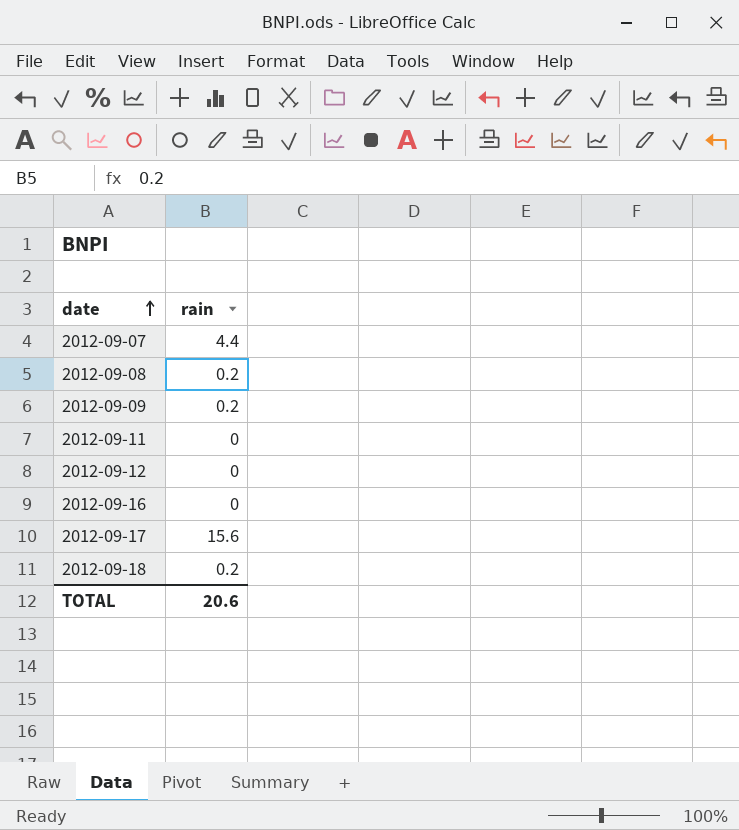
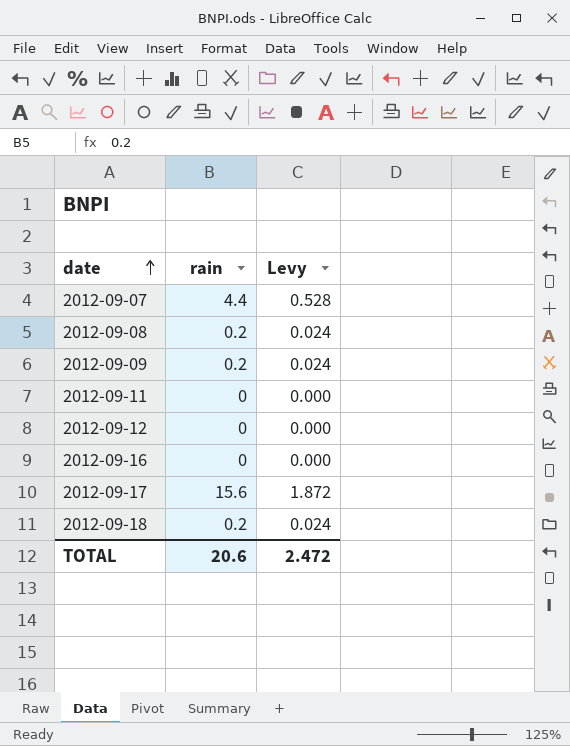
column Levy | formula: none -> [rain] * 0.12

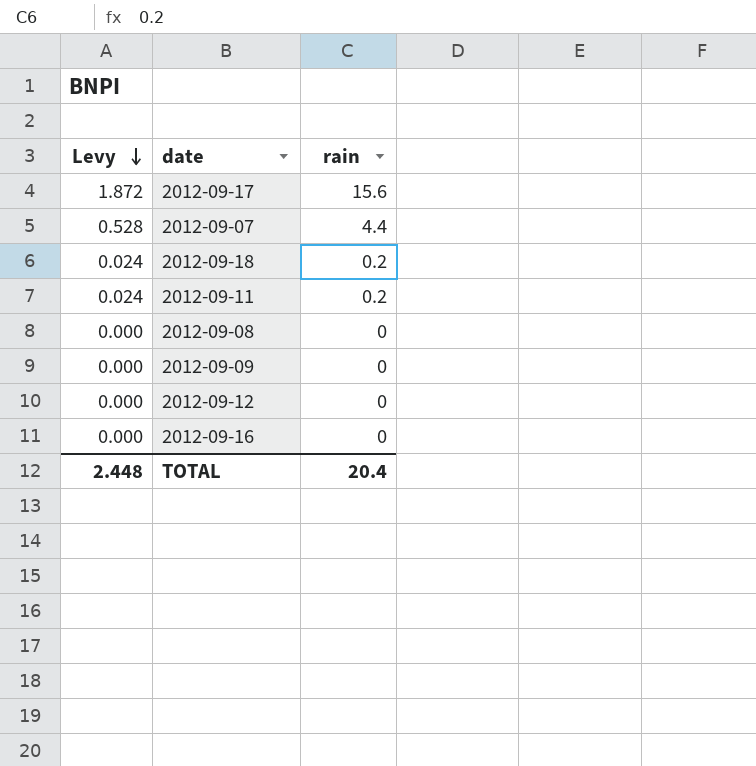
row order: date ascending -> Levy descending
column Levy | position: 3 -> 1
2012-09-11 | Levy: 0.000 -> 0.024
2012-09-11 | rain: 0 -> 0.2
2012-09-08 | Levy: 0.024 -> 0.000
2012-09-08 | rain: 0.2 -> 0
2012-09-09 | Levy: 0.024 -> 0.000
2012-09-09 | rain: 0.2 -> 0
TOTAL | Levy: 2.472 -> 2.448
TOTAL | rain: 20.6 -> 20.4

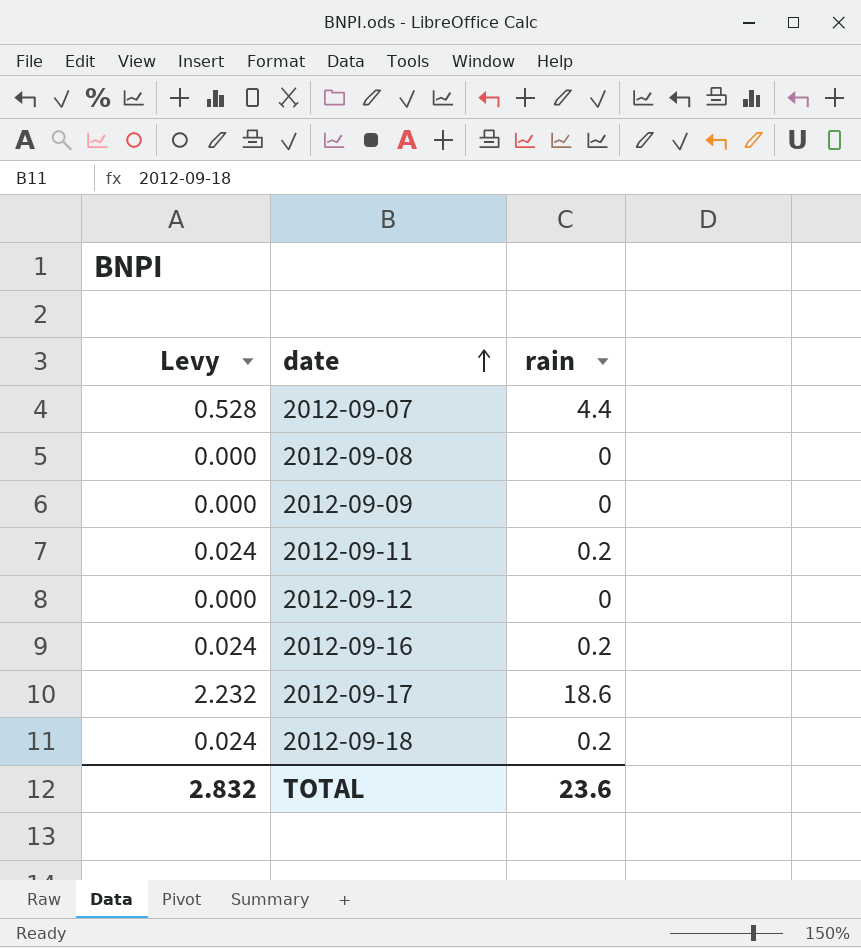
row order: Levy descending -> date ascending
2012-09-16 | Levy: 0.000 -> 0.024
2012-09-16 | rain: 0 -> 0.2
2012-09-17 | Levy: 1.872 -> 2.232
2012-09-17 | rain: 15.6 -> 18.6
TOTAL | Levy: 2.448 -> 2.832
TOTAL | rain: 20.4 -> 23.6

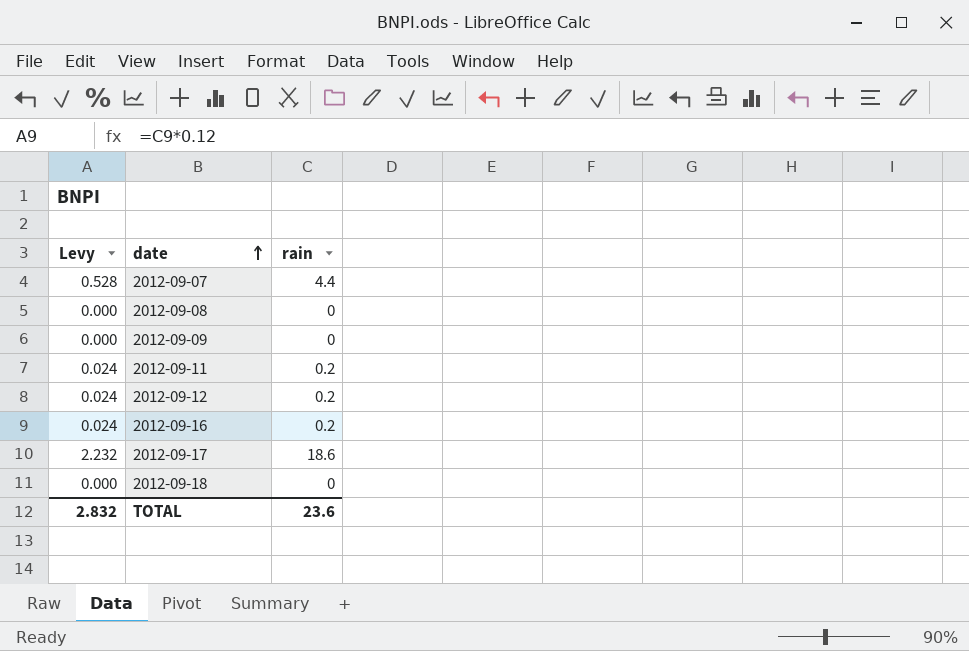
2012-09-12 | Levy: 0.000 -> 0.024
2012-09-12 | rain: 0 -> 0.2
2012-09-18 | Levy: 0.024 -> 0.000
2012-09-18 | rain: 0.2 -> 0

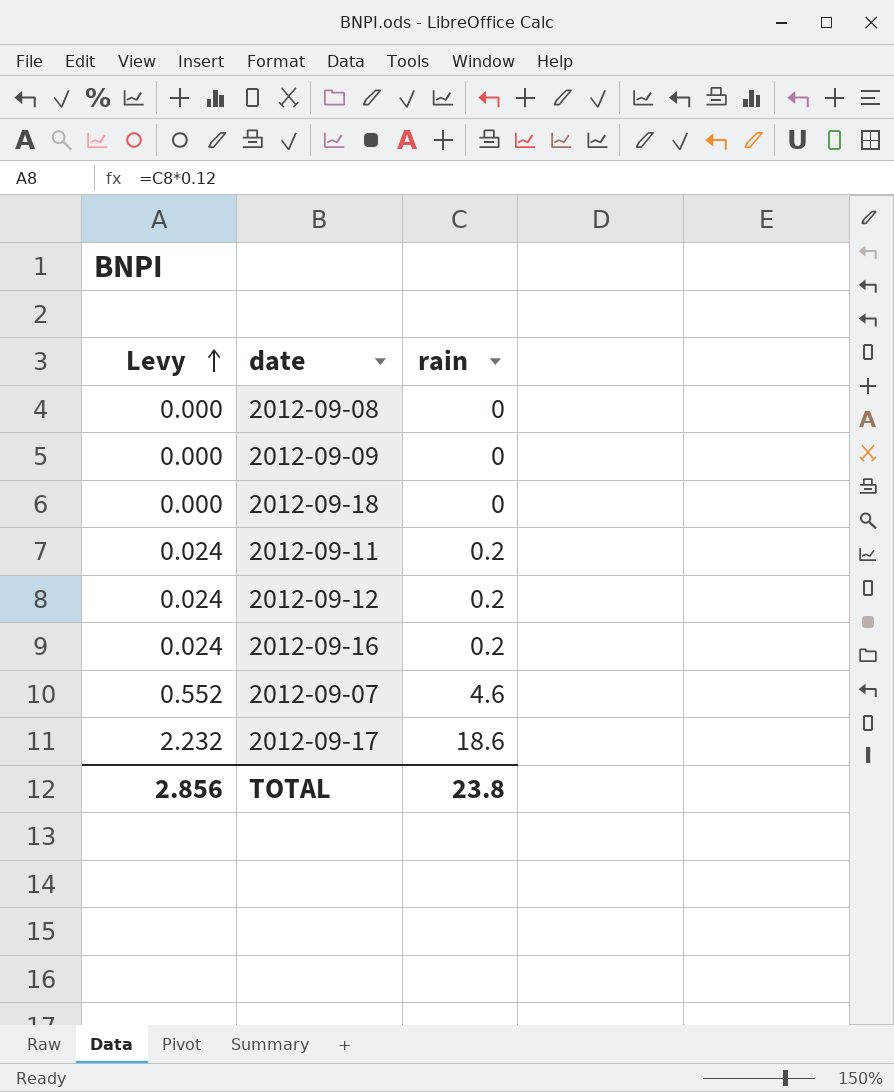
row order: date ascending -> Levy ascending
2012-09-07 | Levy: 0.528 -> 0.552
2012-09-07 | rain: 4.4 -> 4.6
TOTAL | Levy: 2.832 -> 2.856
TOTAL | rain: 23.6 -> 23.8

